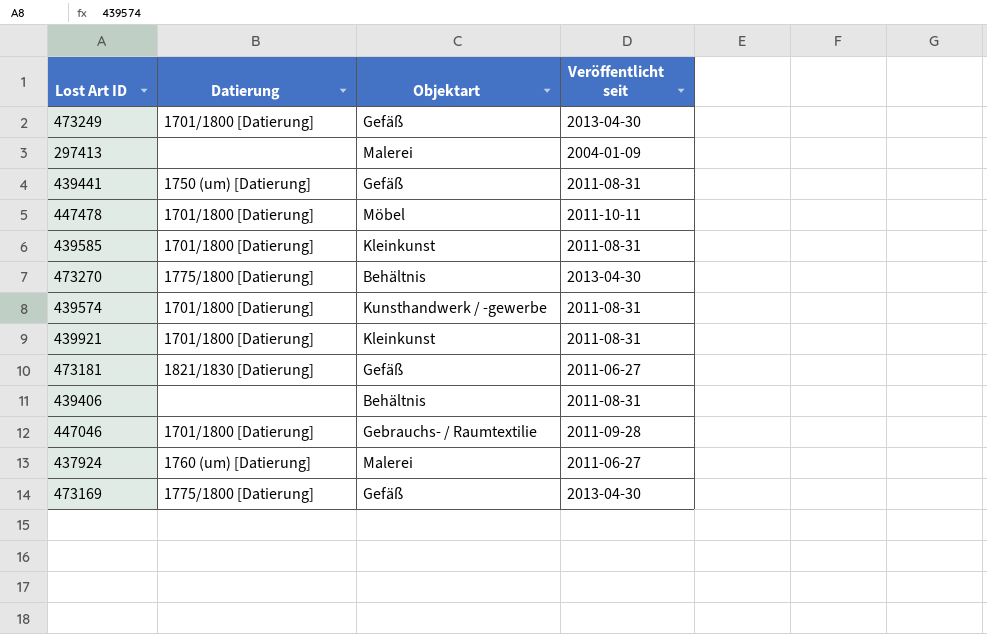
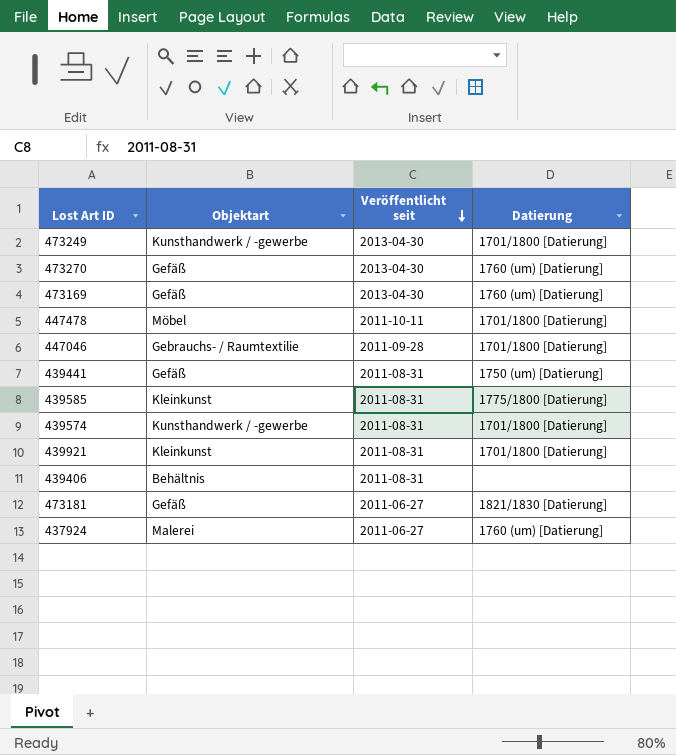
row order: none -> Veröffentlicht seit descending
column Datierung | position: 2 -> 4
row 297413: none | Malerei | 2004-01-09 -> none
473249 | Objektart: Gefäß -> Kunsthandwerk / -gewerbe
473270 | Objektart: Behältnis -> Gefäß
473270 | Datierung: 1775/1800 [Datierung] -> 1760 (um) [Datierung]
473169 | Datierung: 1775/1800 [Datierung] -> 1760 (um) [Datierung]
439585 | Datierung: 1701/1800 [Datierung] -> 1775/1800 [Datierung]

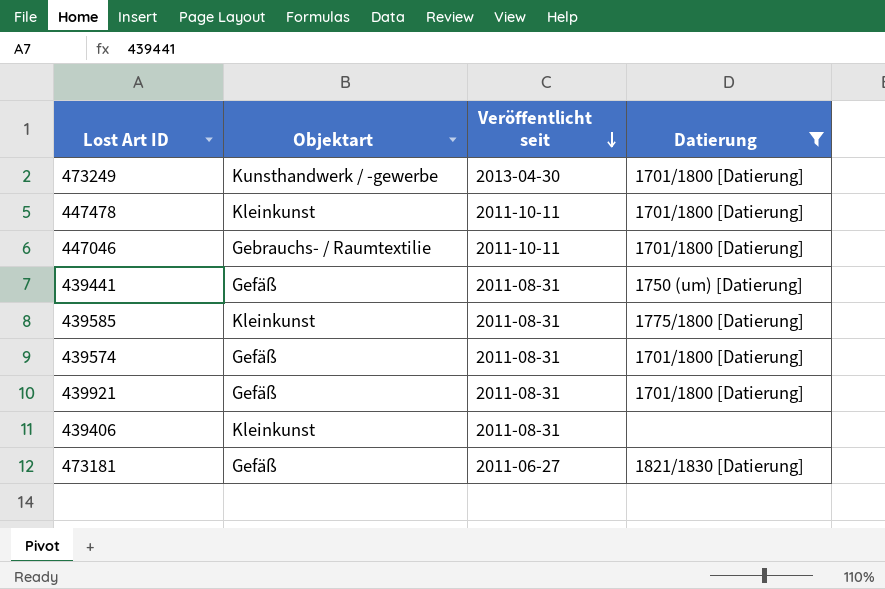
filter: none -> Datierung != 1760 (um) [Datierung]
447478 | Objektart: Möbel -> Kleinkunst
447046 | Veröffentlicht seit: 2011-09-28 -> 2011-10-11
439574 | Objektart: Kunsthandwerk / -gewerbe -> Gefäß
439921 | Objektart: Kleinkunst -> Gefäß
439406 | Objektart: Behältnis -> Kleinkunst

